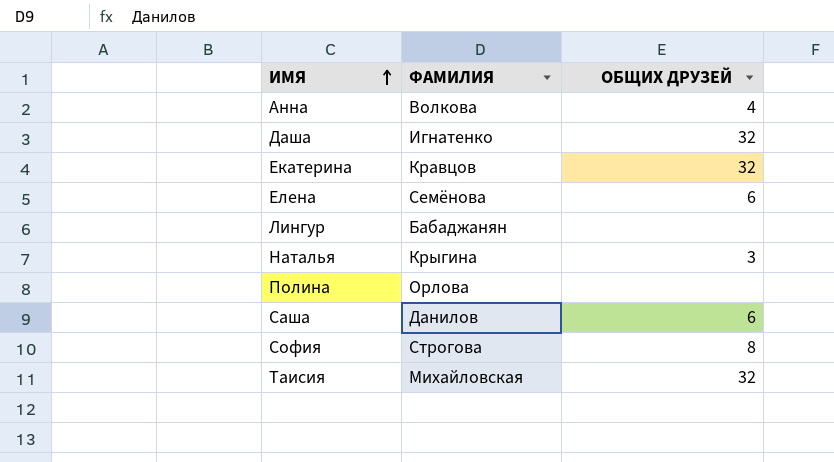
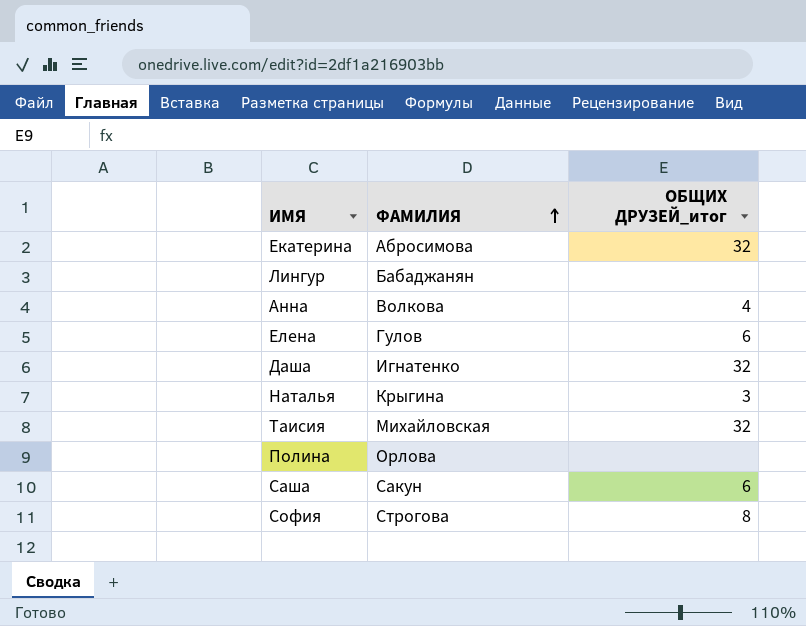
row order: ИМЯ ascending -> ФАМИЛИЯ ascending
column name: ОБЩИХ ДРУЗЕЙ -> ОБЩИХ ДРУЗЕЙ_итог
Екатерина | ФАМИЛИЯ: Кравцов -> Абросимова
Елена | ФАМИЛИЯ: Семёнова -> Гулов
Саша | ФАМИЛИЯ: Данилов -> Сакун

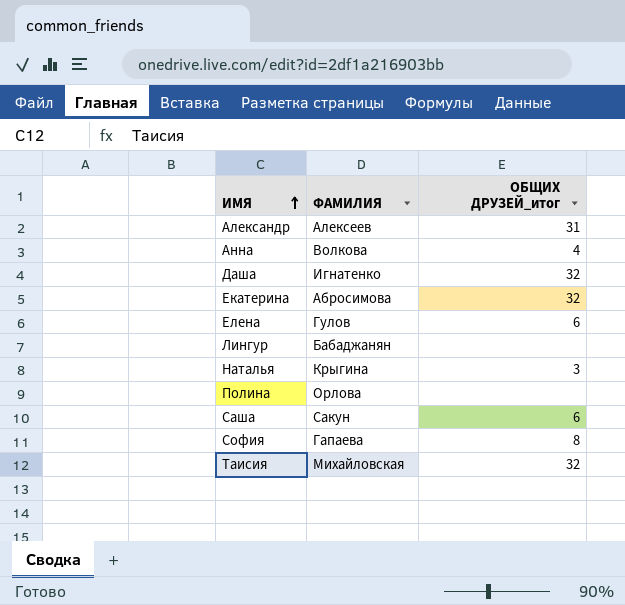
row order: ФАМИЛИЯ ascending -> ИМЯ ascending
row Александр: none -> Алексеев | 31
София | ФАМИЛИЯ: Строгова -> Гапаева

